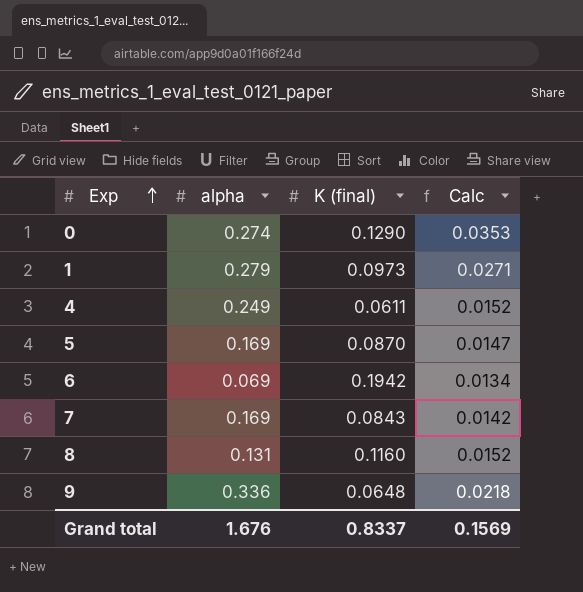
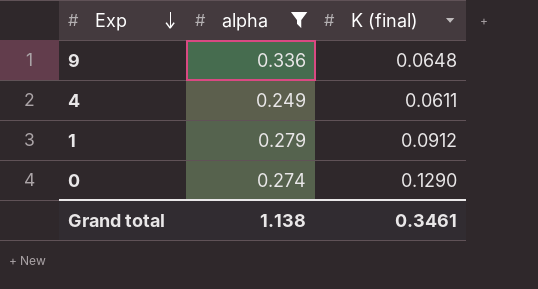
filter: none -> alpha >= 0.249
row order: Exp ascending -> Exp descending
column Calc | formula: [alpha] * [K (final)] -> none
1 | K (final): 0.0973 -> 0.0912
Grand total | alpha: 1.676 -> 1.138
Grand total | K (final): 0.8337 -> 0.3461

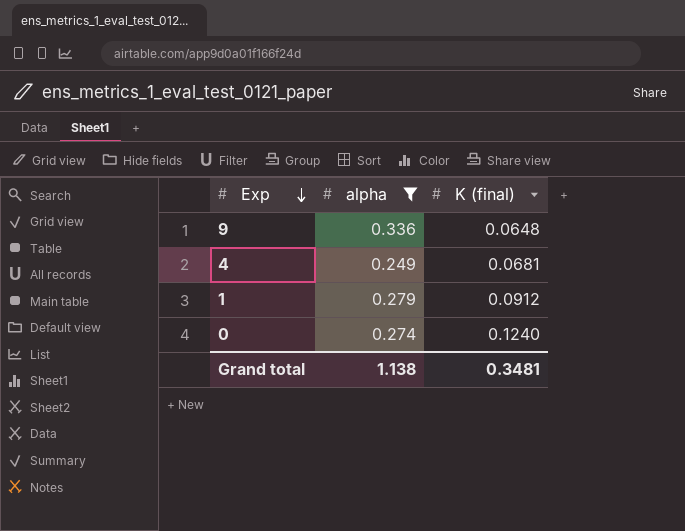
4 | K (final): 0.0611 -> 0.0681
0 | K (final): 0.1290 -> 0.1240
Grand total | K (final): 0.3461 -> 0.3481

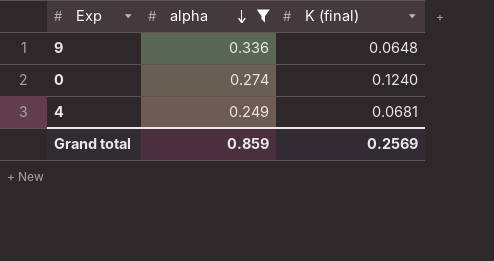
row order: Exp descending -> alpha descending
row 1: 0.279 | 0.0912 -> none
Grand total | alpha: 1.138 -> 0.859
Grand total | K (final): 0.3481 -> 0.2569

